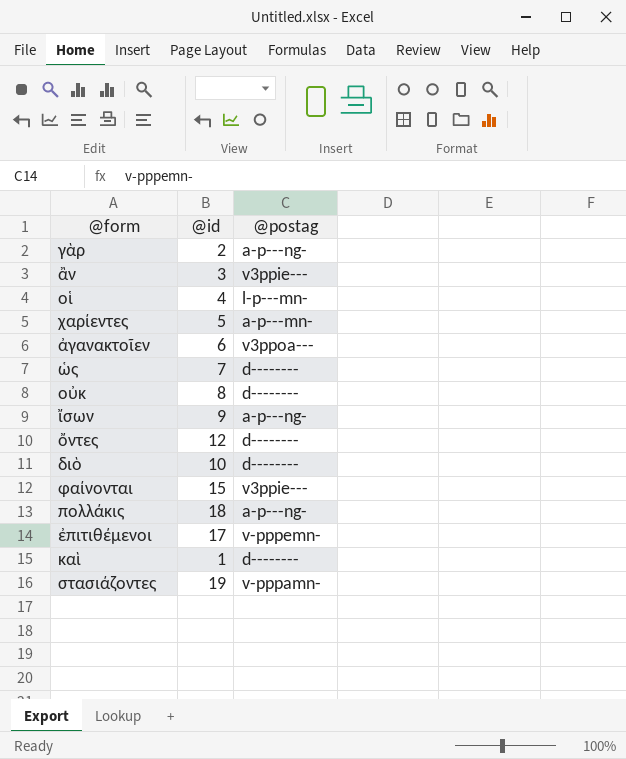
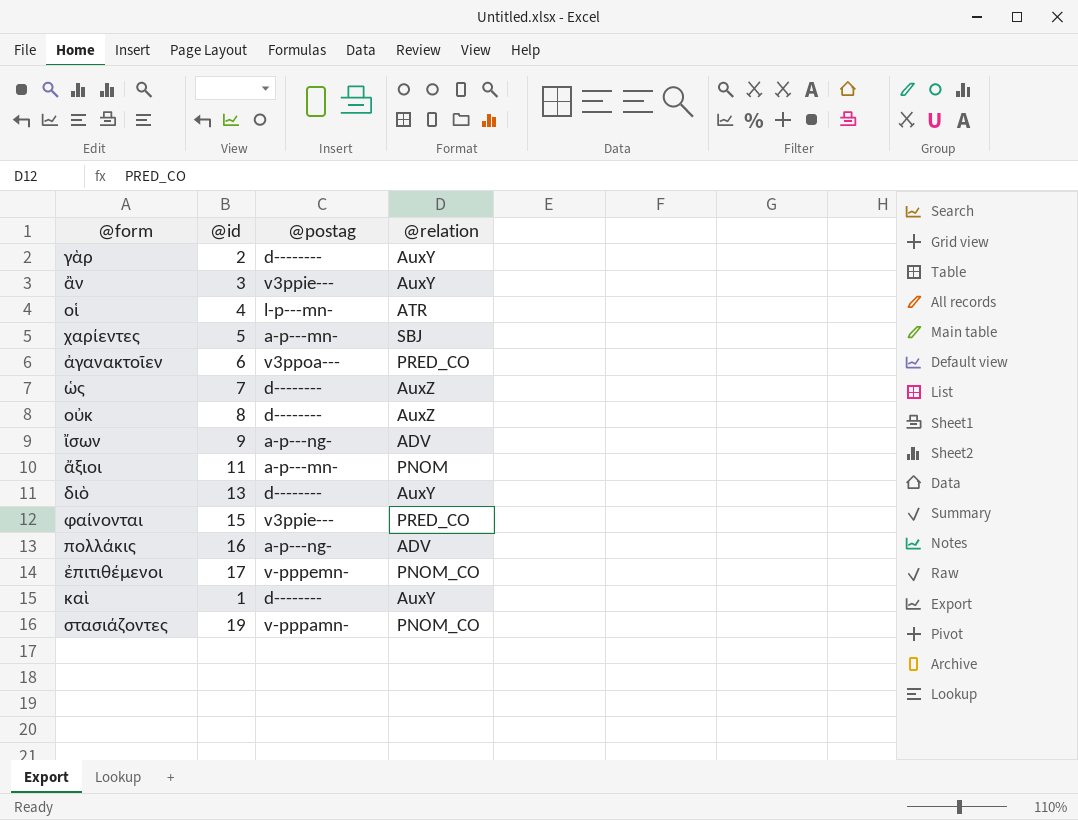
column @relation | position: none -> 4
row ὄντες: 12 | d-------- -> none
γὰρ | @postag: a-p---ng- -> d--------
row ἄξιοι: none -> 11 | a-p---mn- | PNOM
διὸ | @id: 10 -> 13
πολλάκις | @id: 18 -> 16

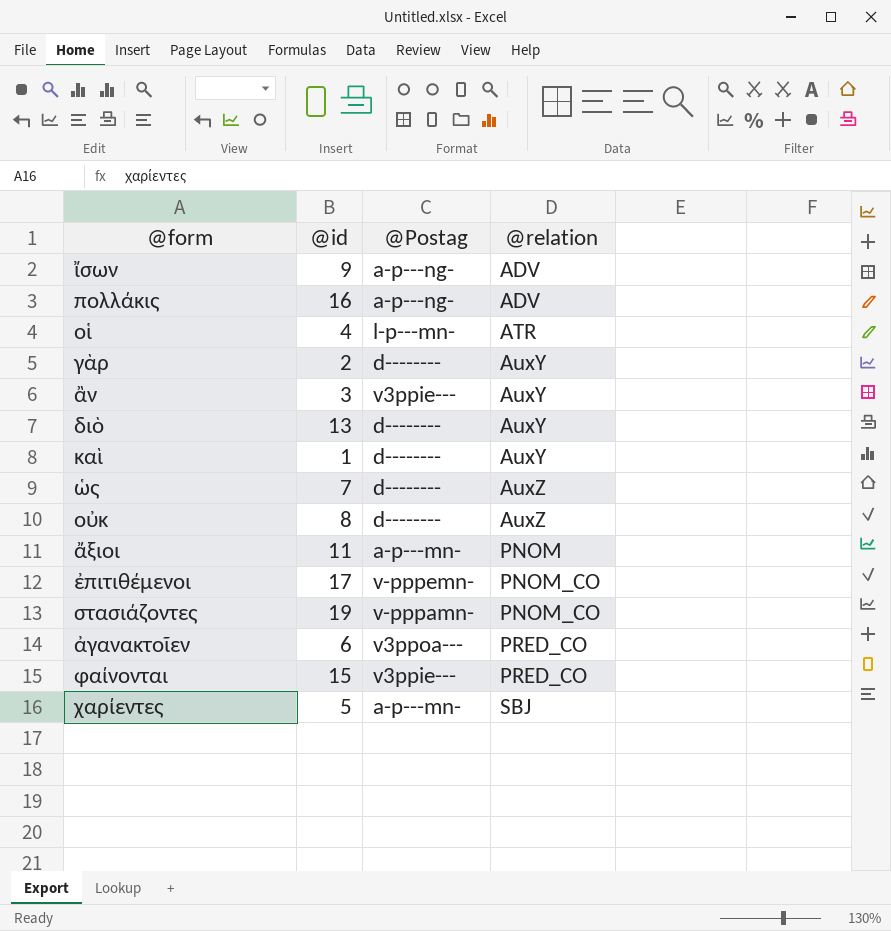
row order: none -> @relation ascending
column name: @postag -> @Postag

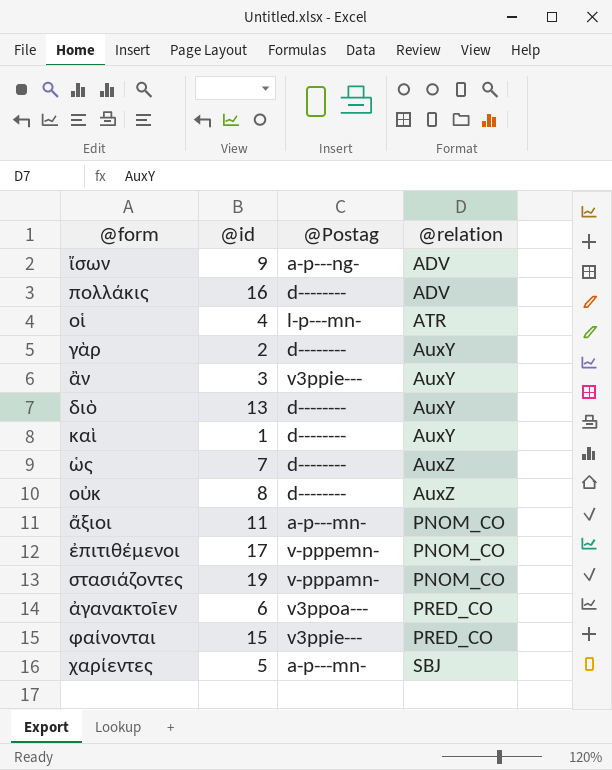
πολλάκις | @Postag: a-p---ng- -> d--------
ἄξιοι | @relation: PNOM -> PNOM_CO

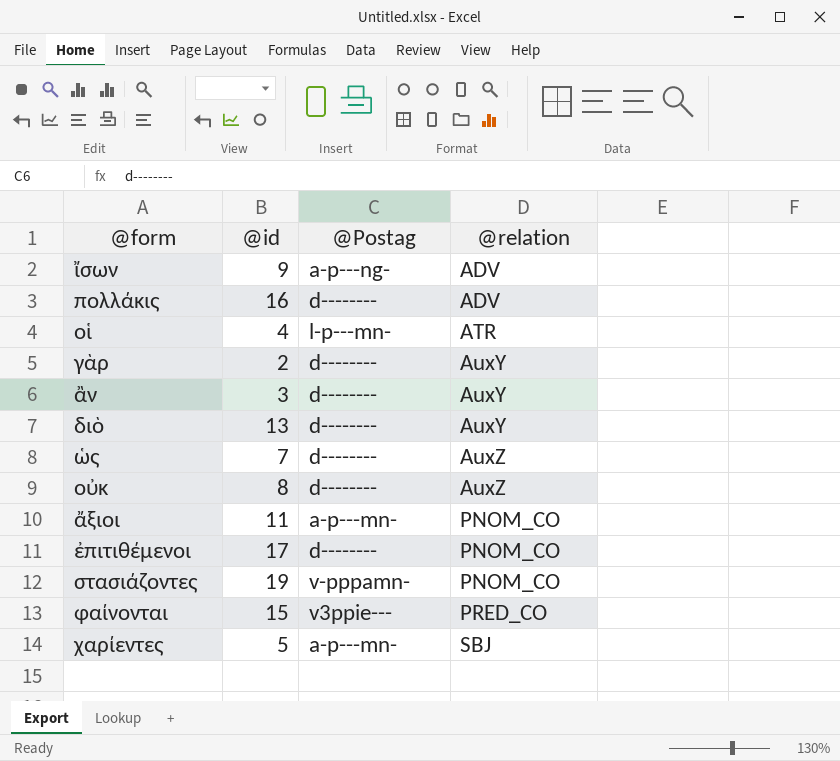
row καὶ: 1 | d-------- | AuxY -> none
row ἀγανακτοῖεν: 6 | v3ppoa--- | PRED_CO -> none
ἂν | @Postag: v3ppie--- -> d--------
ἐπιτιθέμενοι | @Postag: v-pppemn- -> d--------

